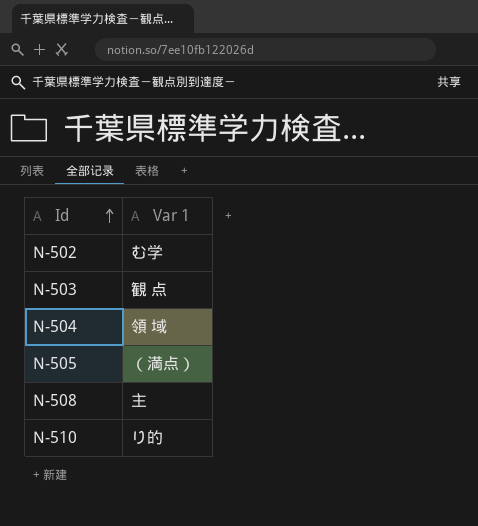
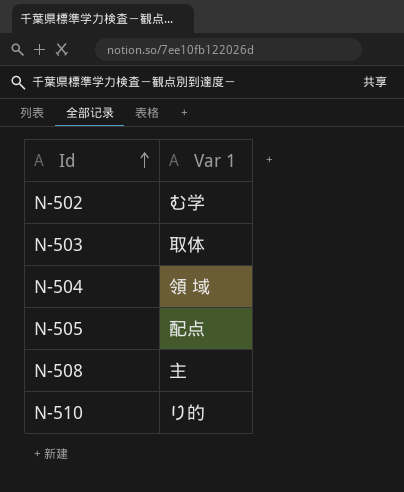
N-503 | Var 1: 観 点 -> 取体
N-505 | Var 1: （満点） -> 配点

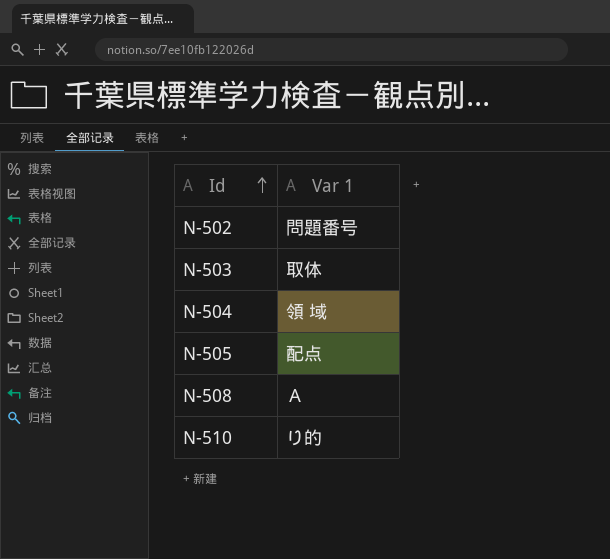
N-502 | Var 1: む学 -> 問題番号
N-508 | Var 1: 主 -> Ａ

